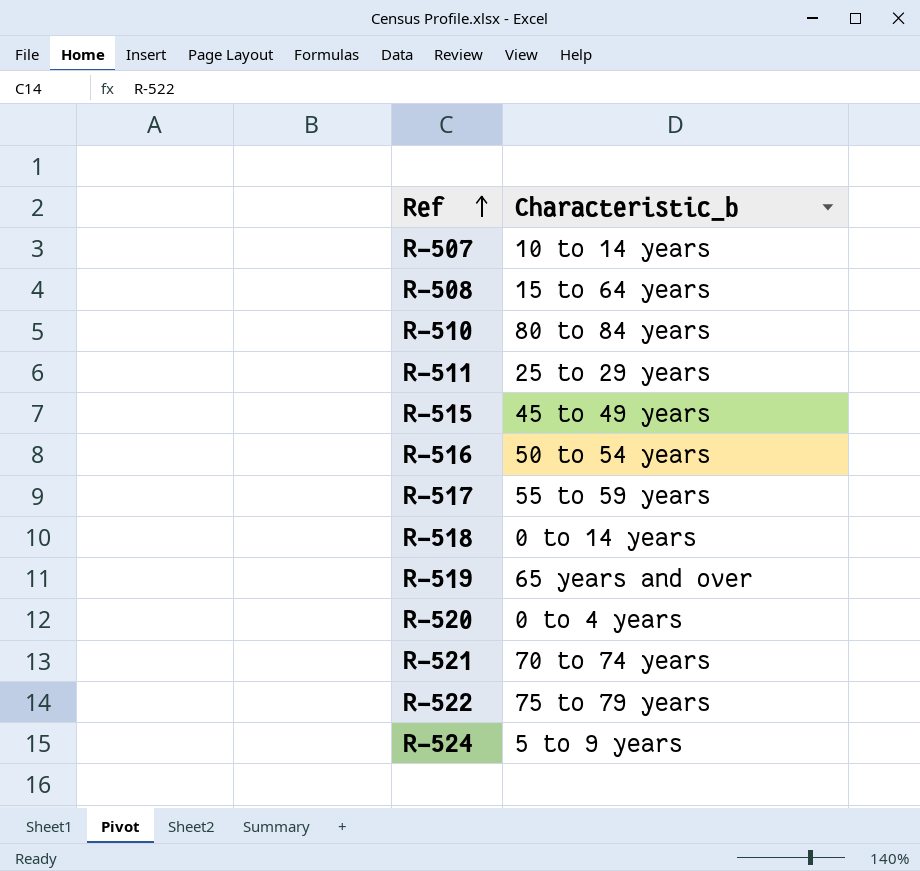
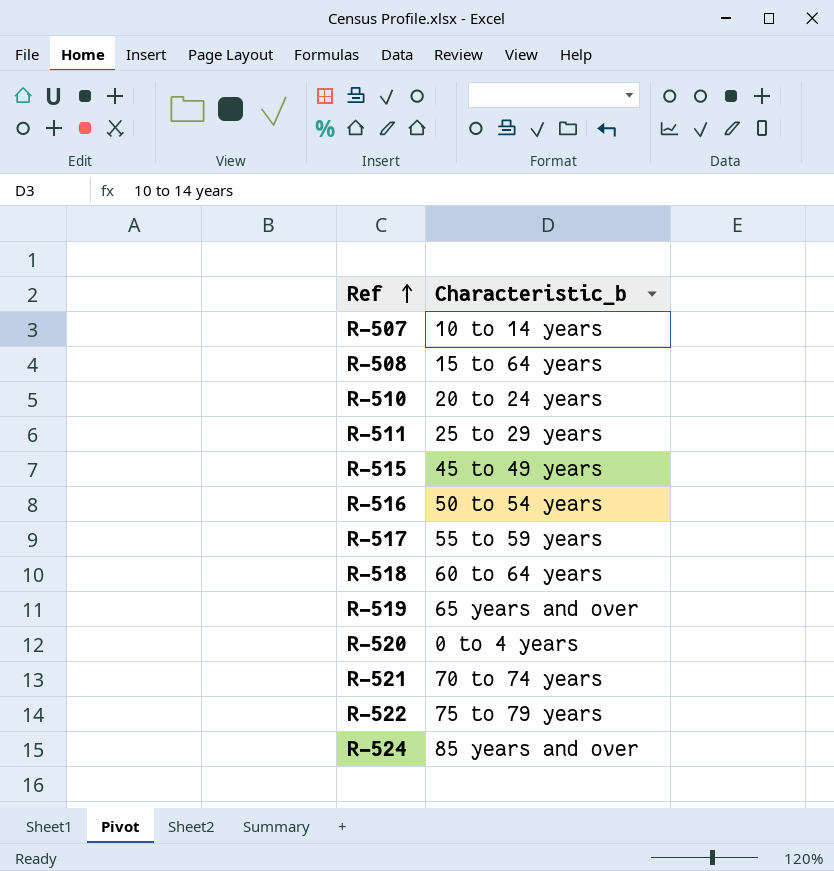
R-510 | Characteristic_b: 80 to 84 years -> 20 to 24 years
R-518 | Characteristic_b: 0 to 14 years -> 60 to 64 years
R-524 | Characteristic_b: 5 to 9 years -> 85 years and over

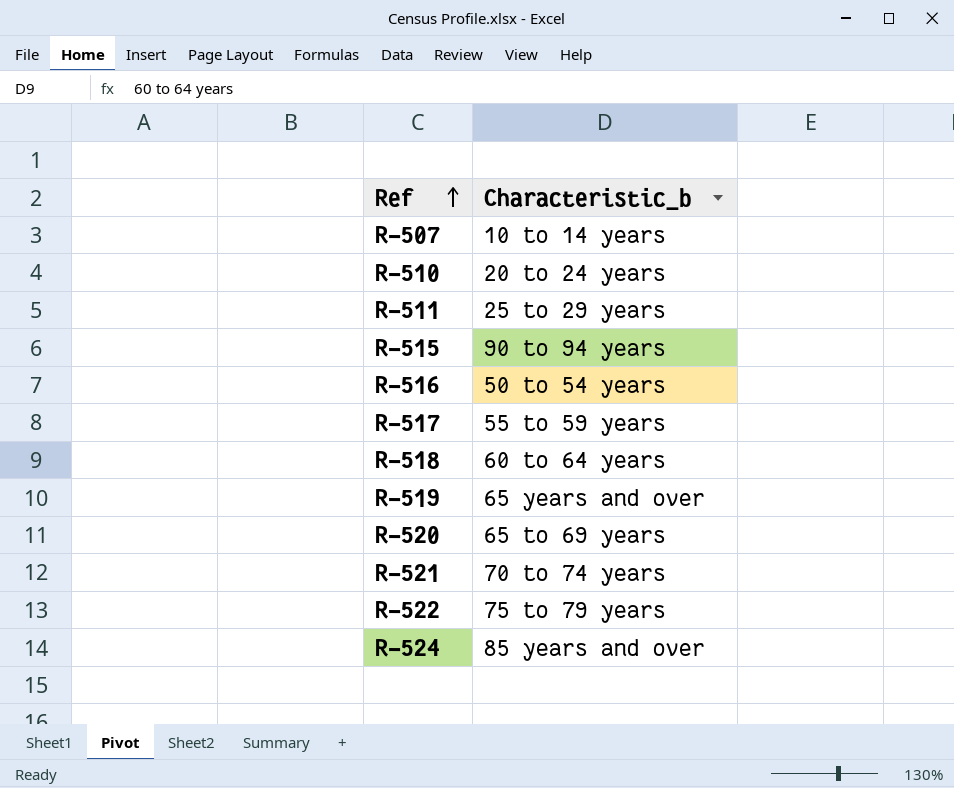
row R-508: 15 to 64 years -> none
R-515 | Characteristic_b: 45 to 49 years -> 90 to 94 years
R-520 | Characteristic_b: 0 to 4 years -> 65 to 69 years

